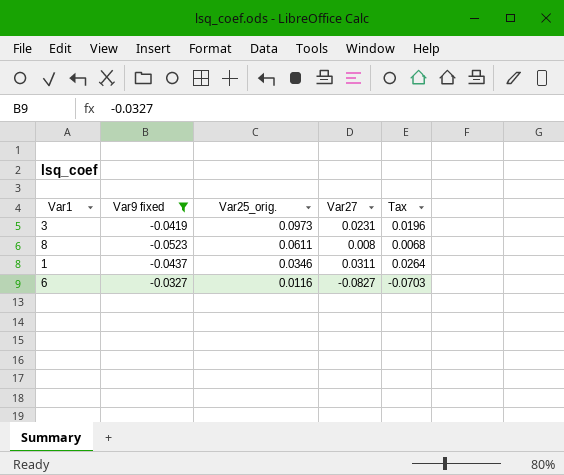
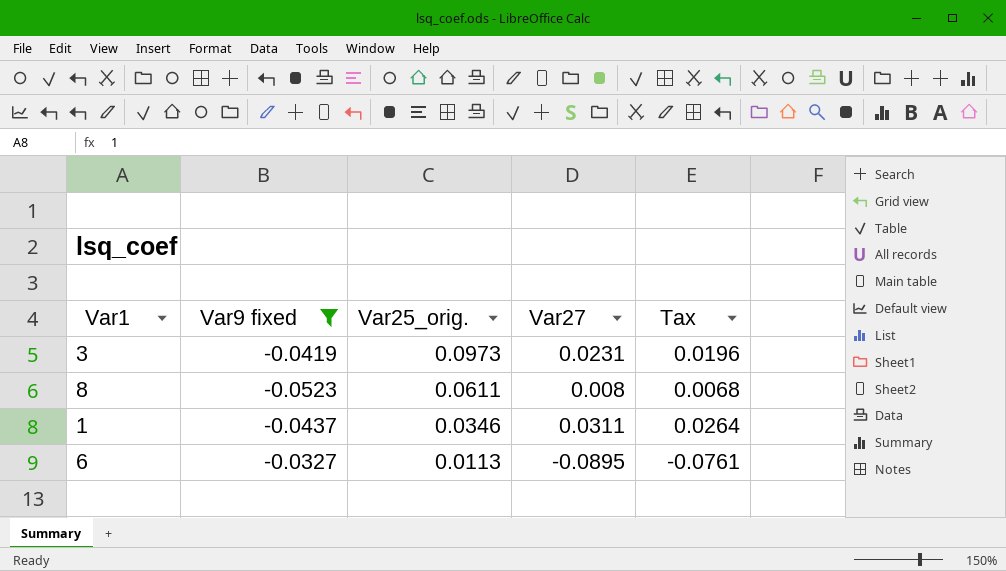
6 | Var25_orig.: 0.0116 -> 0.0113
6 | Var27: -0.0827 -> -0.0895
6 | Tax: -0.0703 -> -0.0761

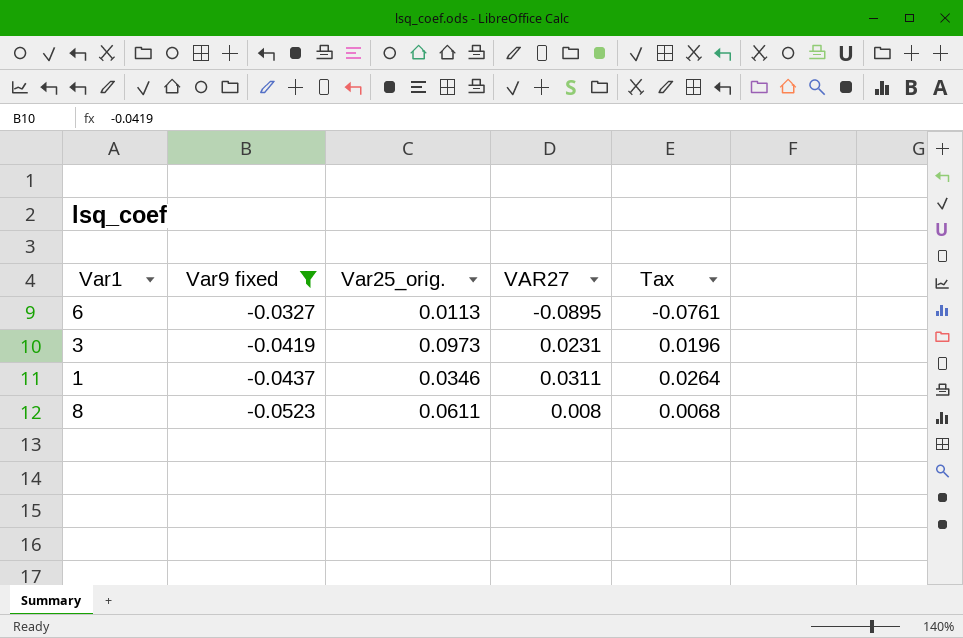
row order: Var25_orig. descending -> Var9 fixed descending
column name: Var27 -> VAR27

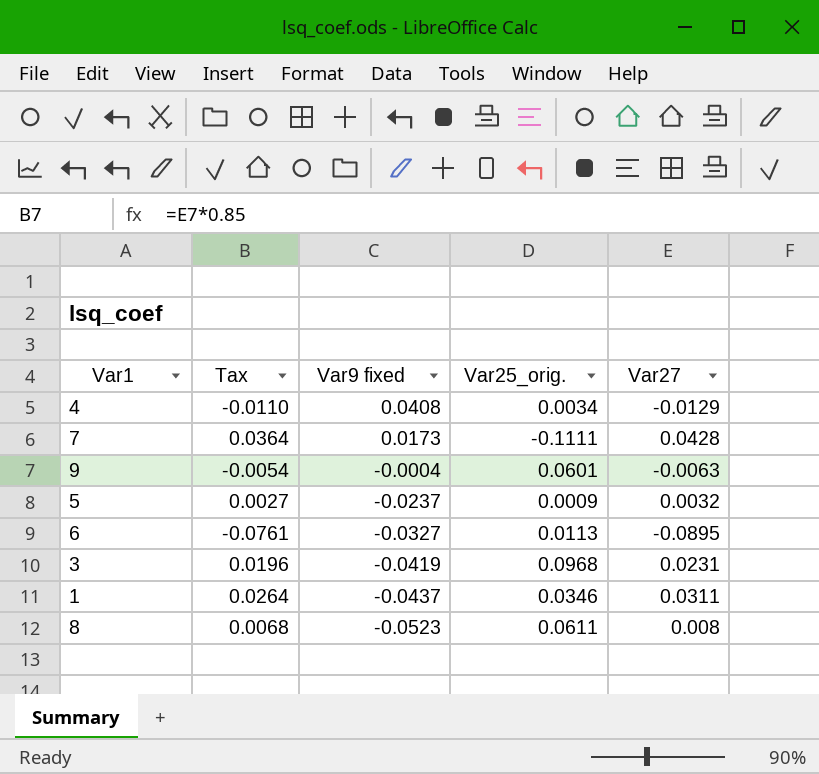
filter: Var9 fixed <= -0.0327 -> none
column Tax | position: 5 -> 2
column name: VAR27 -> Var27
3 | Var25_orig.: 0.0973 -> 0.0968

